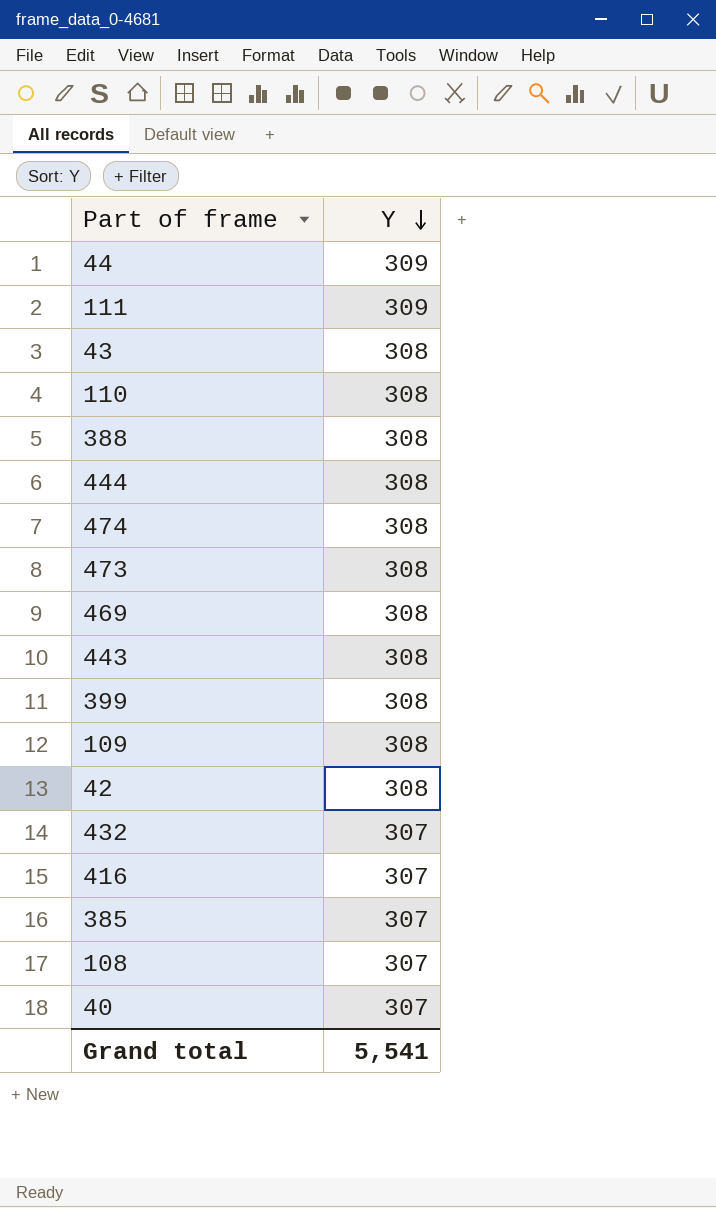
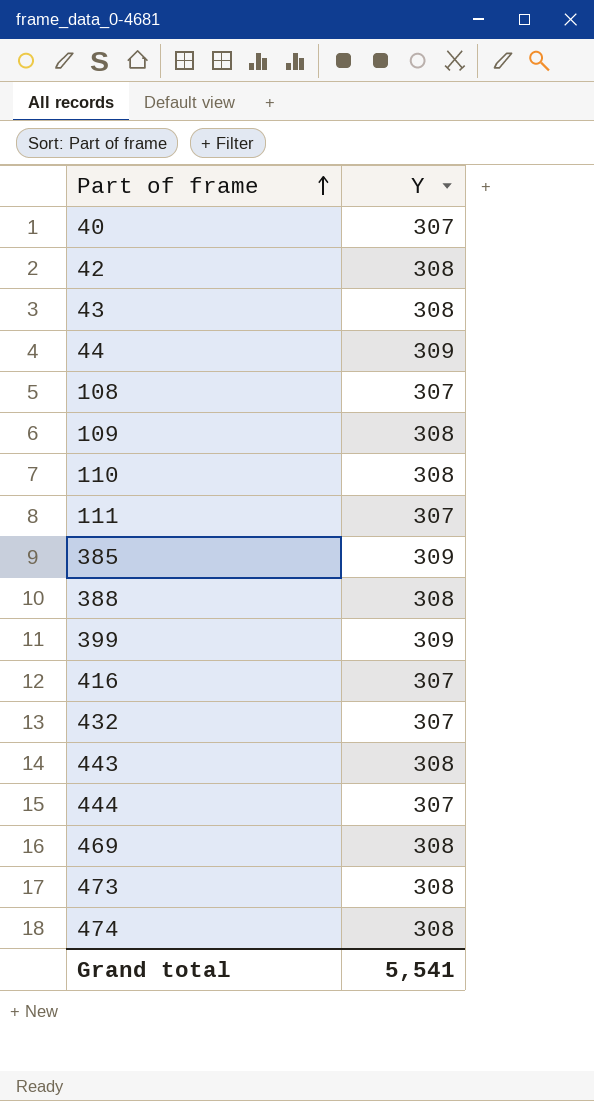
row order: Y descending -> Part of frame ascending
111 | Y: 309 -> 307
385 | Y: 307 -> 309
399 | Y: 308 -> 309
444 | Y: 308 -> 307

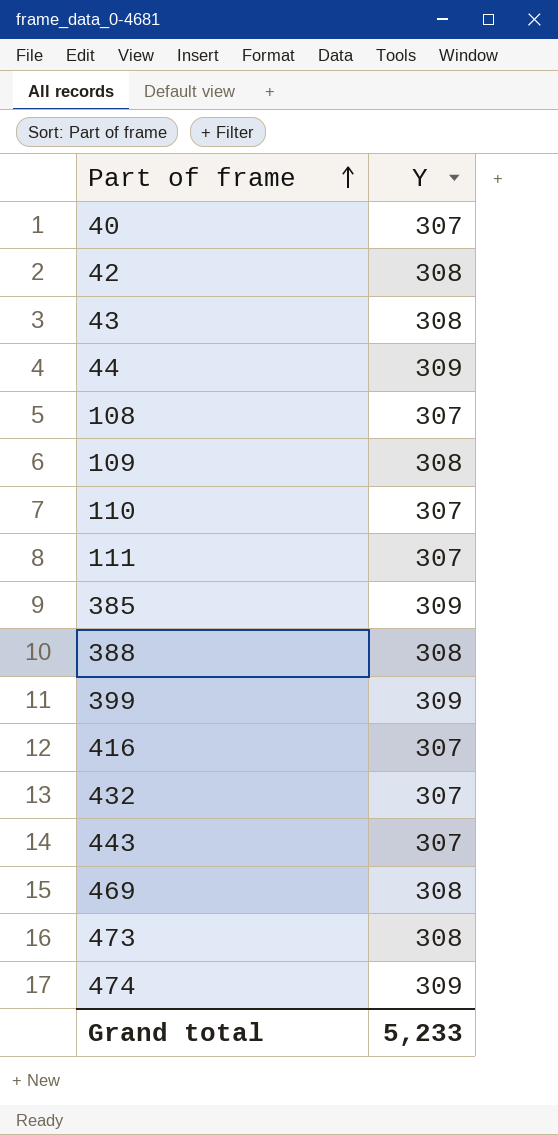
row 444: 307 -> none
110 | Y: 308 -> 307
443 | Y: 308 -> 307
474 | Y: 308 -> 309
Grand total | Y: 5,541 -> 5,233

